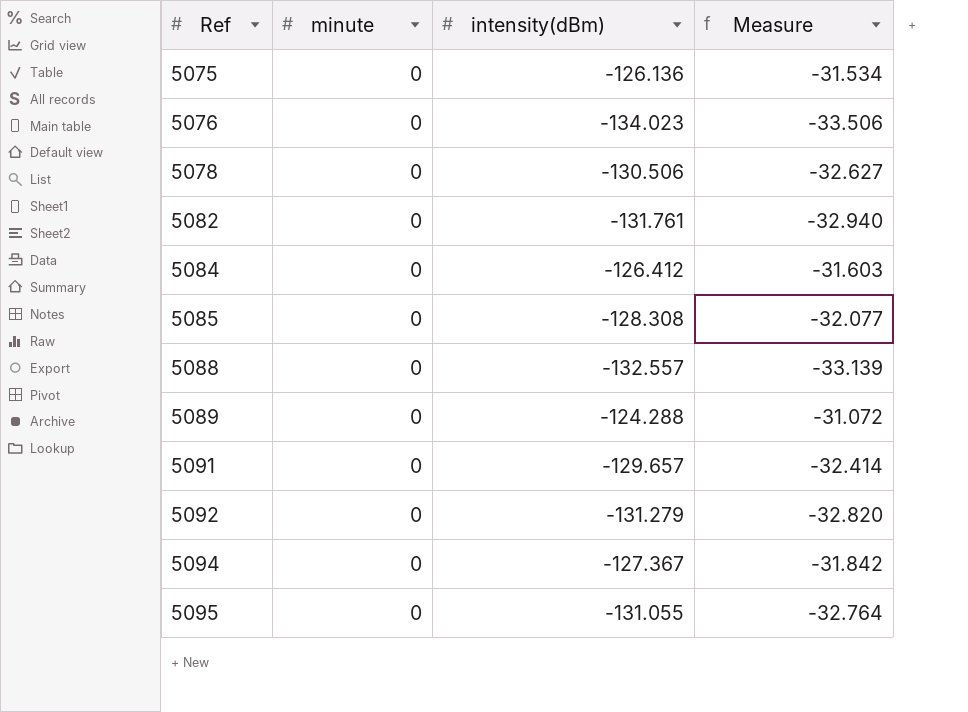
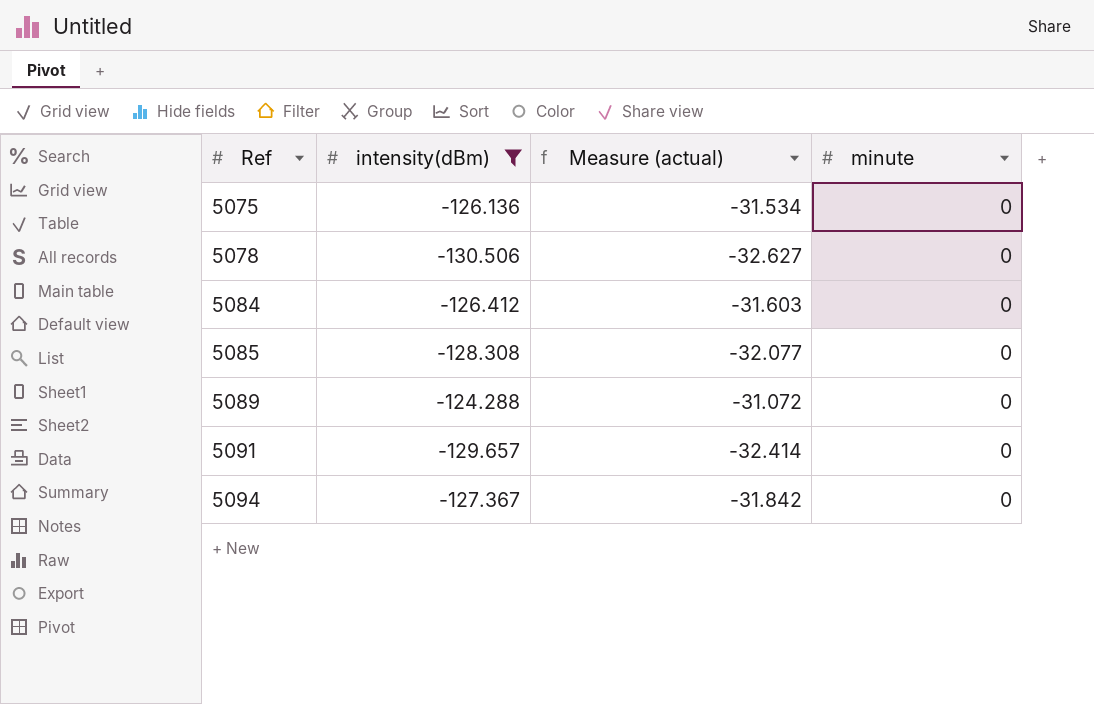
filter: none -> intensity(dBm) >= -130.506
column name: Measure -> Measure (actual)
column minute | position: 2 -> 4

